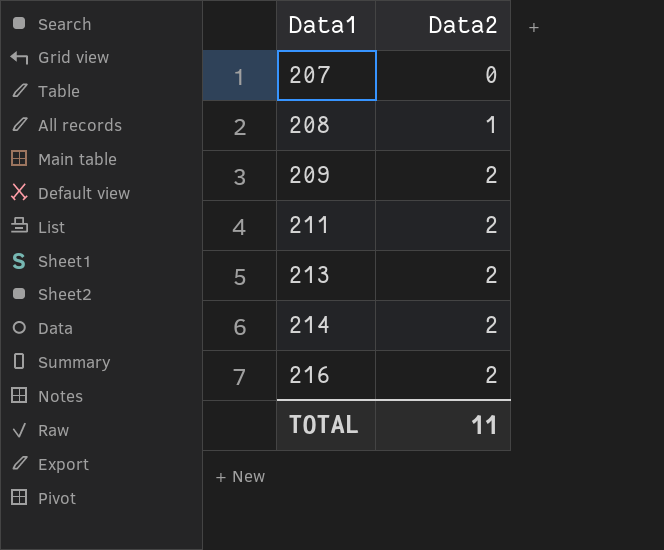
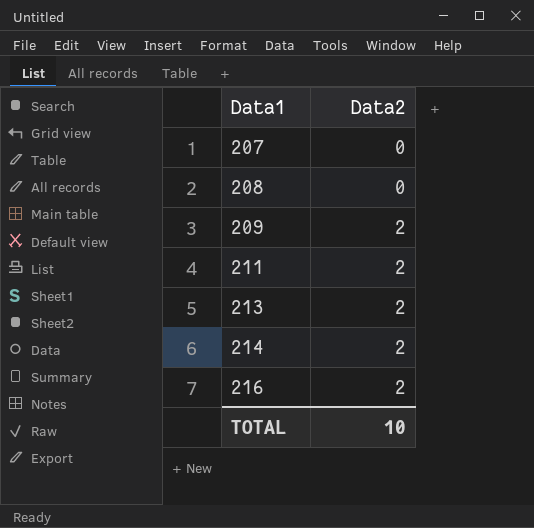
208 | Data2: 1 -> 0
TOTAL | Data2: 11 -> 10

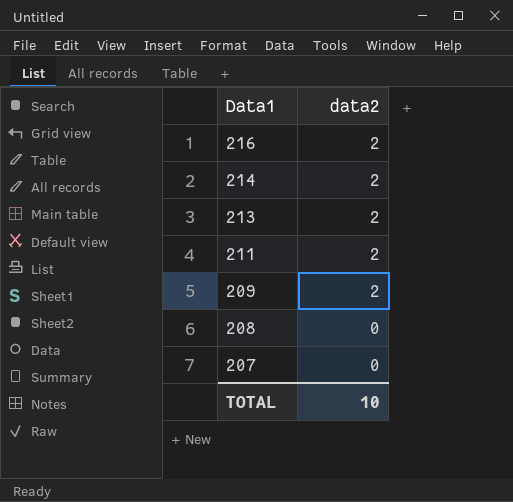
row order: Data1 ascending -> Data1 descending
column name: Data2 -> data2

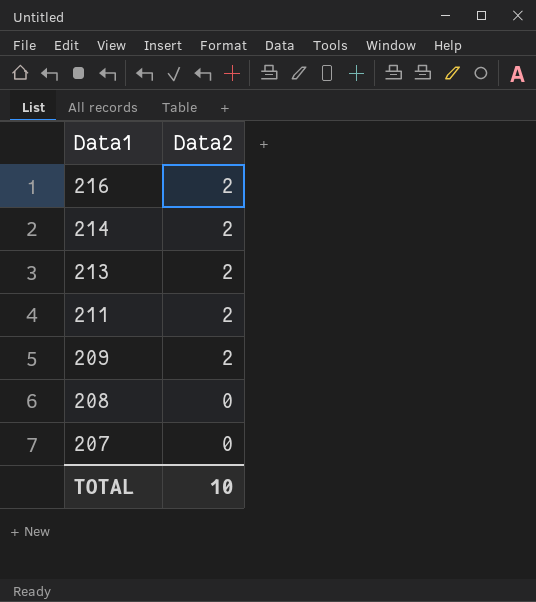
column name: data2 -> Data2

